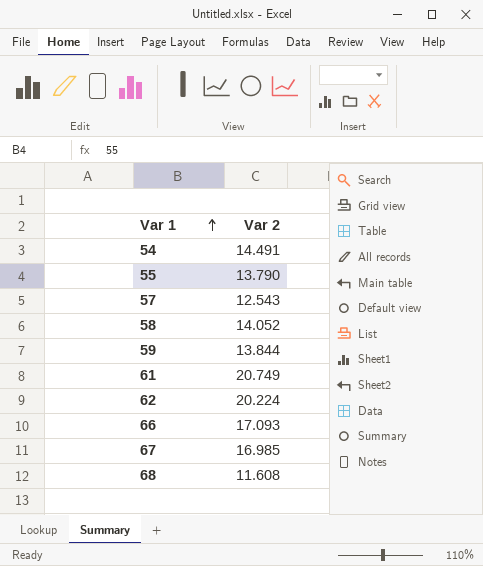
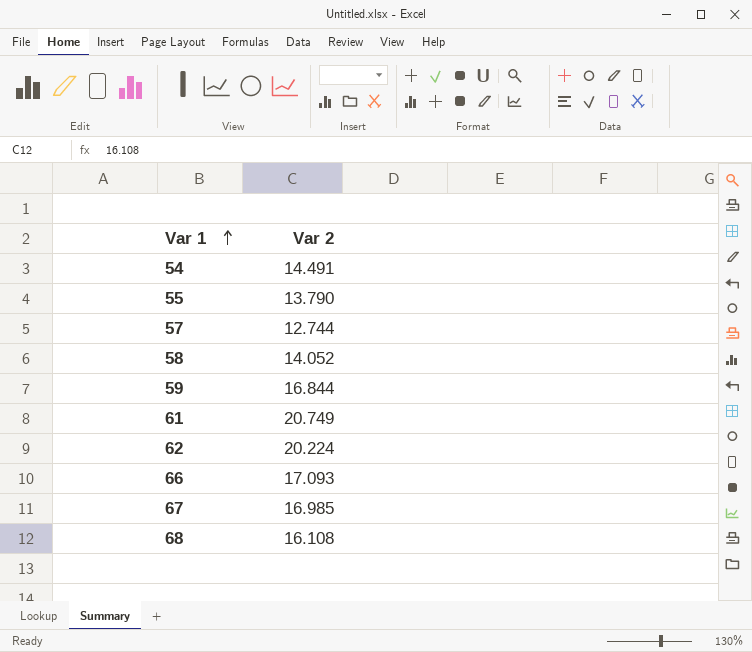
57 | Var 2: 12.543 -> 12.744
59 | Var 2: 13.844 -> 16.844
68 | Var 2: 11.608 -> 16.108

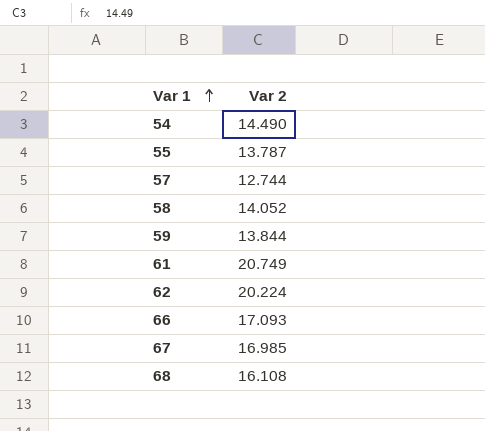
54 | Var 2: 14.491 -> 14.490
55 | Var 2: 13.790 -> 13.787
59 | Var 2: 16.844 -> 13.844

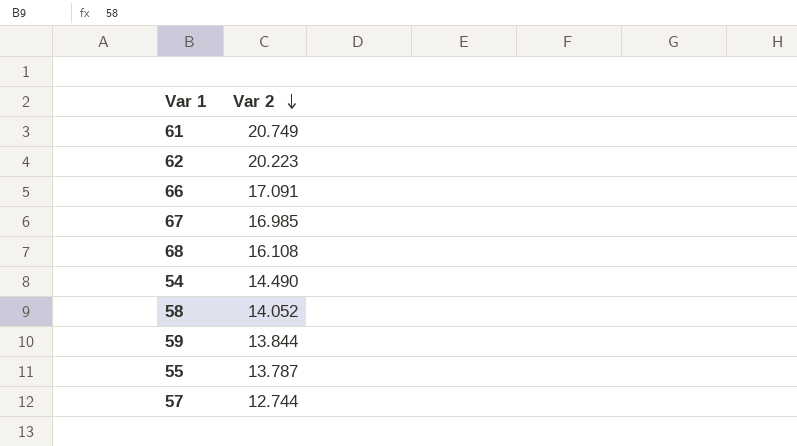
row order: Var 1 ascending -> Var 2 descending
62 | Var 2: 20.224 -> 20.223
66 | Var 2: 17.093 -> 17.091

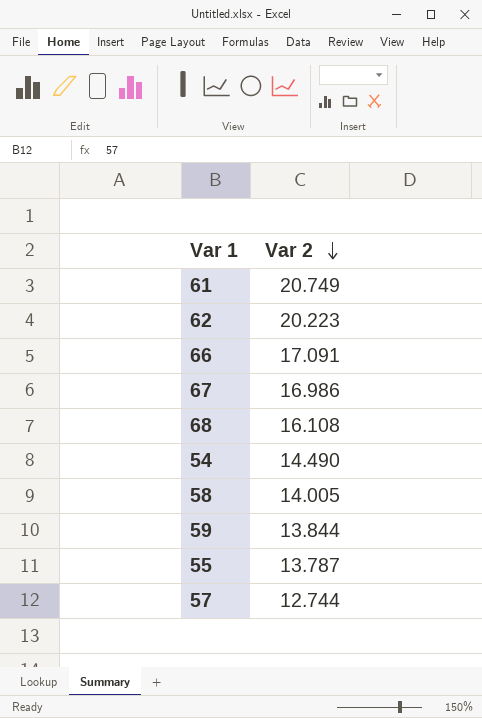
67 | Var 2: 16.985 -> 16.986
58 | Var 2: 14.052 -> 14.005

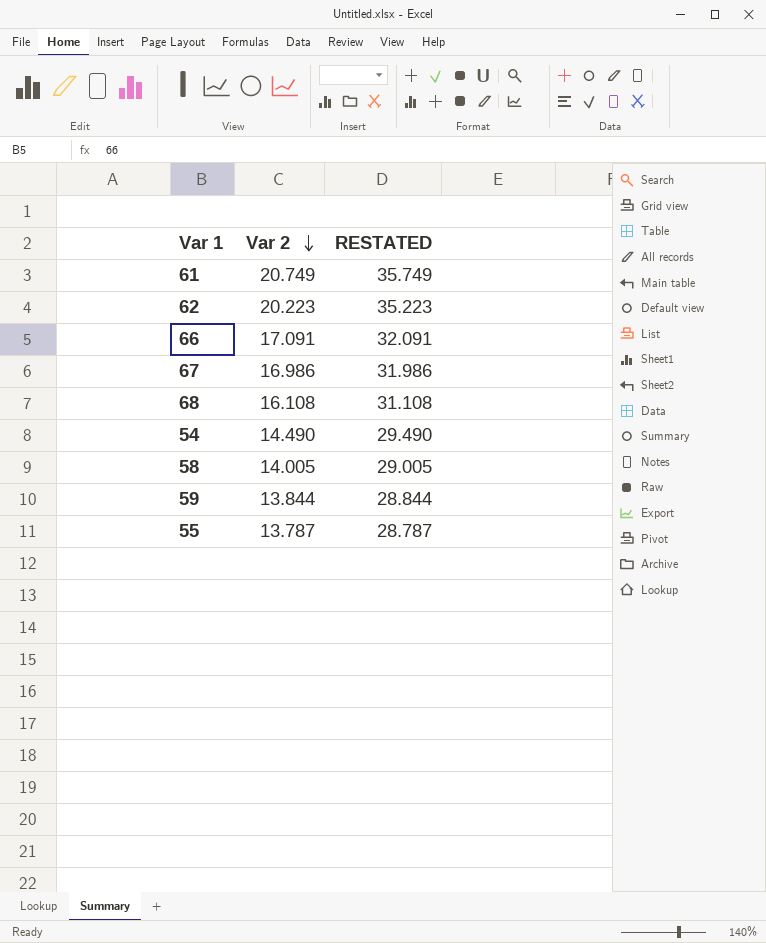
column RESTATED | formula: none -> [Var 2] + 15
row 57: 12.744 -> none

